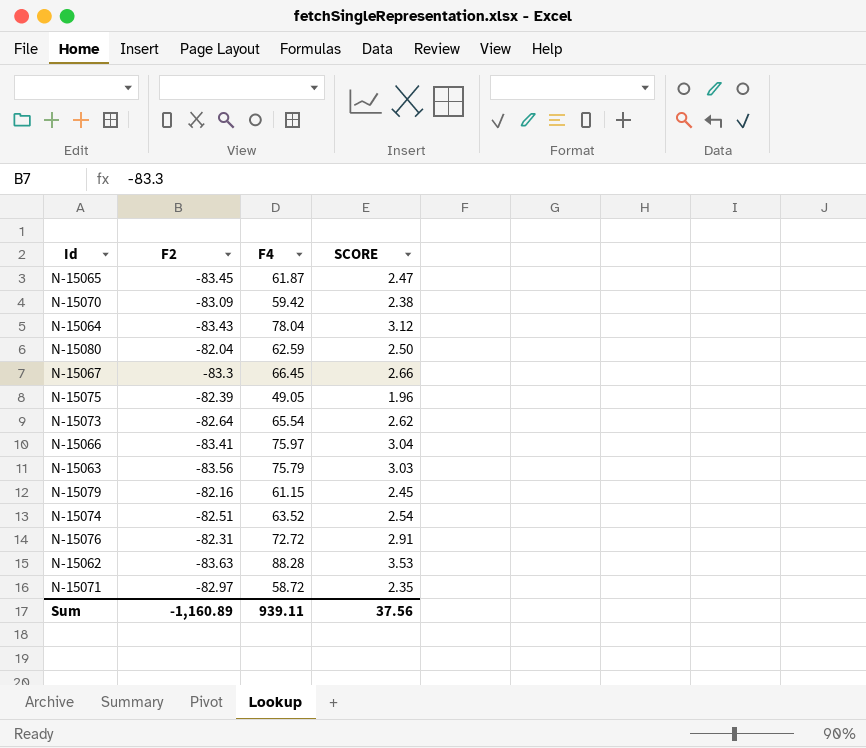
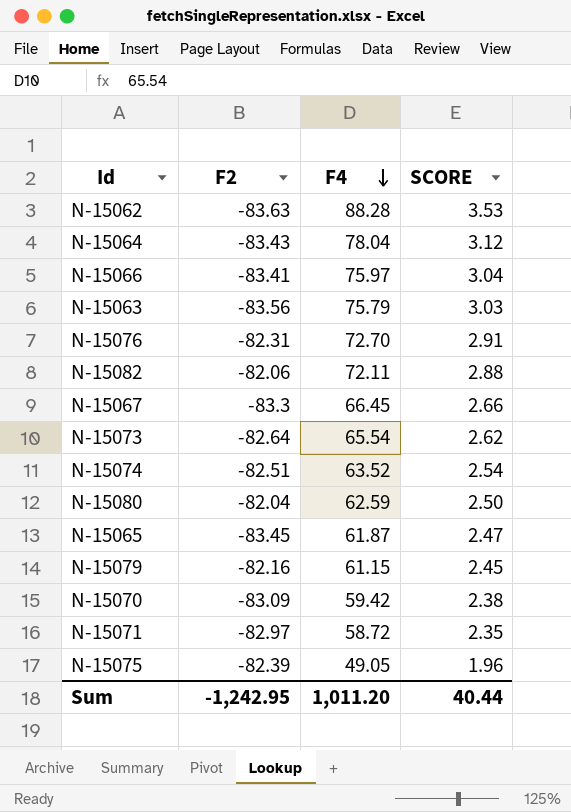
row order: none -> F4 descending
N-15076 | F4: 72.72 -> 72.70
row N-15082: none -> -82.06 | 72.11 | 2.88
Sum | F2: -1,160.89 -> -1,242.95
Sum | F4: 939.11 -> 1,011.20
Sum | SCORE: 37.56 -> 40.44

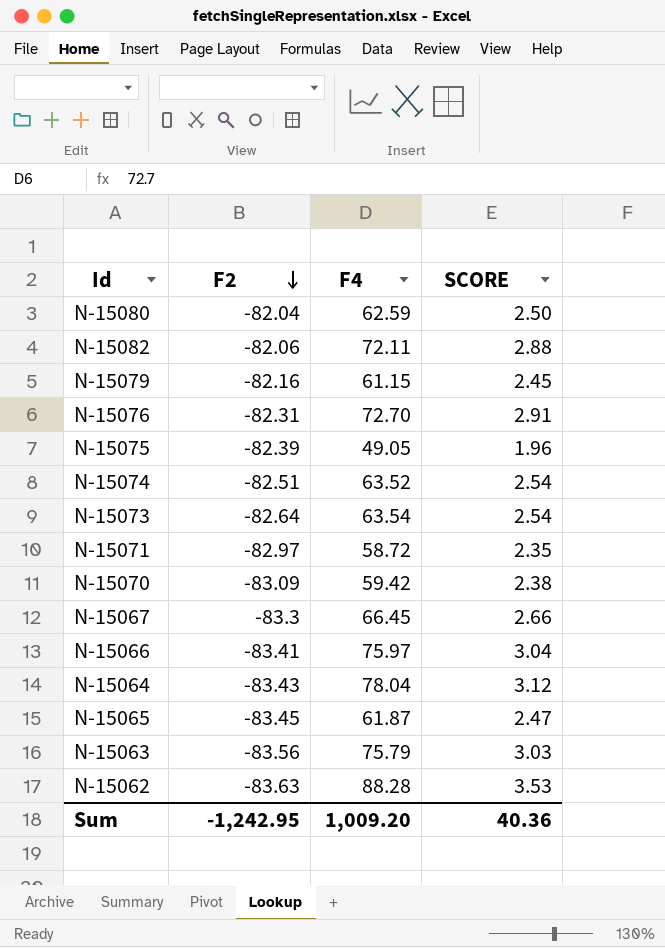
row order: F4 descending -> F2 descending
N-15073 | F4: 65.54 -> 63.54
N-15073 | SCORE: 2.62 -> 2.54
Sum | F4: 1,011.20 -> 1,009.20
Sum | SCORE: 40.44 -> 40.36

